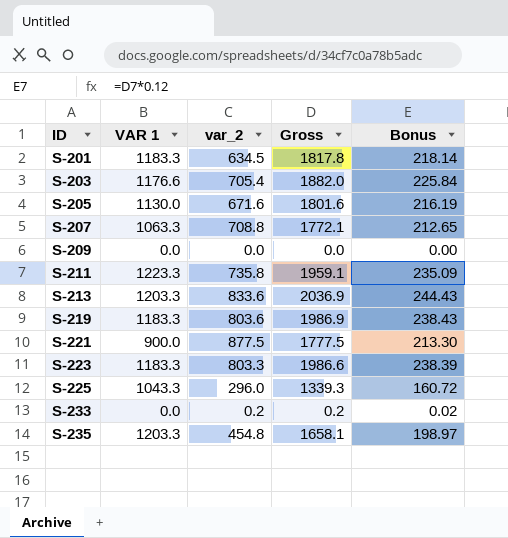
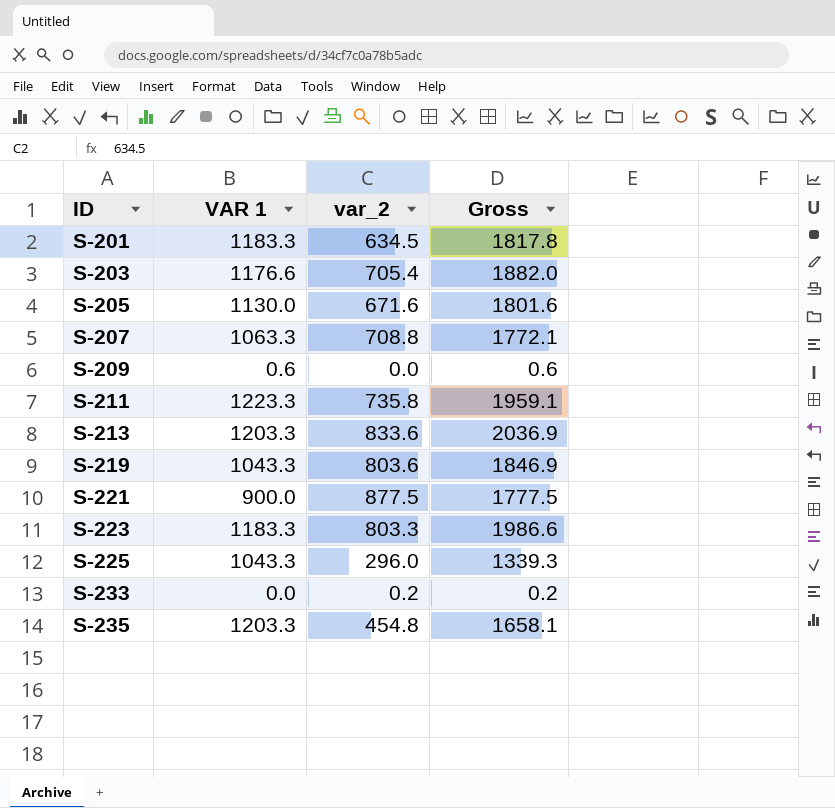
column Bonus | formula: [Gross] * 0.12 -> none
S-209 | VAR 1: 0.0 -> 0.6
S-209 | Gross: 0.0 -> 0.6
S-219 | VAR 1: 1183.3 -> 1043.3
S-219 | Gross: 1986.9 -> 1846.9

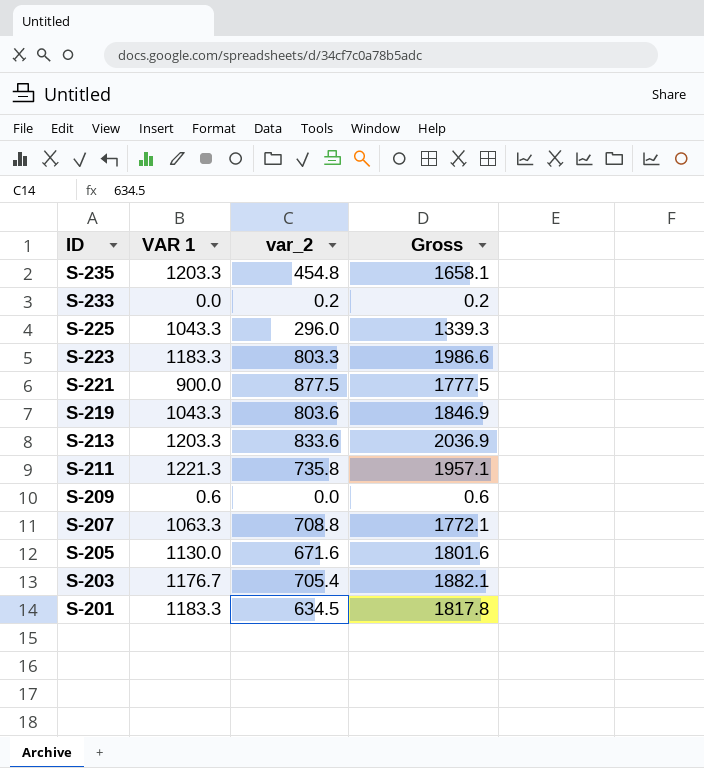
row order: ID ascending -> ID descending
S-211 | VAR 1: 1223.3 -> 1221.3
S-211 | Gross: 1959.1 -> 1957.1
S-203 | VAR 1: 1176.6 -> 1176.7
S-203 | Gross: 1882.0 -> 1882.1

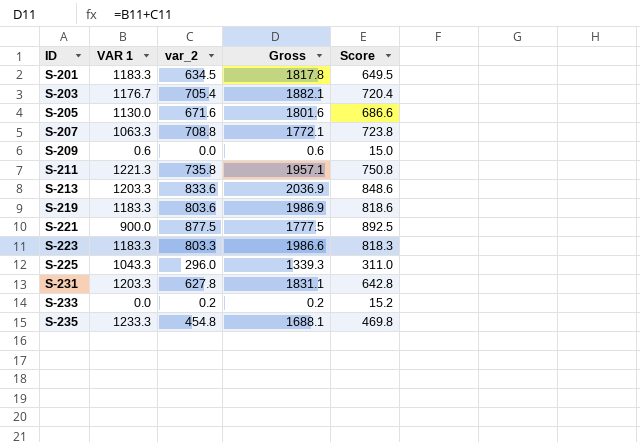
row order: ID descending -> ID ascending
column Score | formula: none -> [var_2] + 15
S-219 | VAR 1: 1043.3 -> 1183.3
S-219 | Gross: 1846.9 -> 1986.9
row S-231: none -> 1203.3 | 627.8 | 1831.1 | 642.8
S-235 | VAR 1: 1203.3 -> 1233.3
S-235 | Gross: 1658.1 -> 1688.1

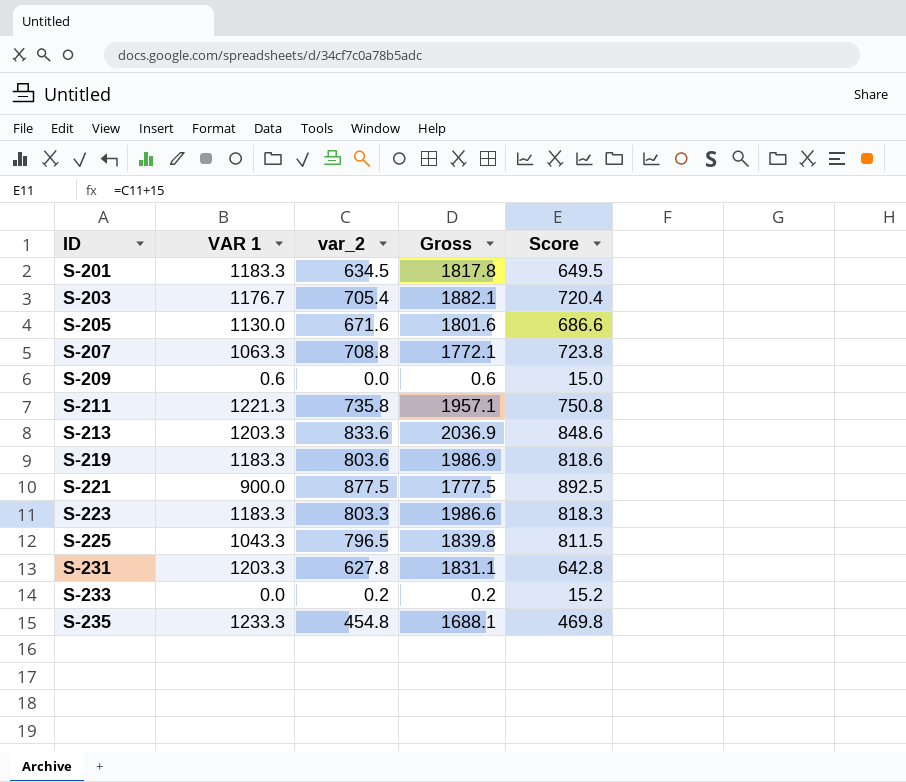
S-225 | var_2: 296.0 -> 796.5
S-225 | Gross: 1339.3 -> 1839.8
S-225 | Score: 311.0 -> 811.5

